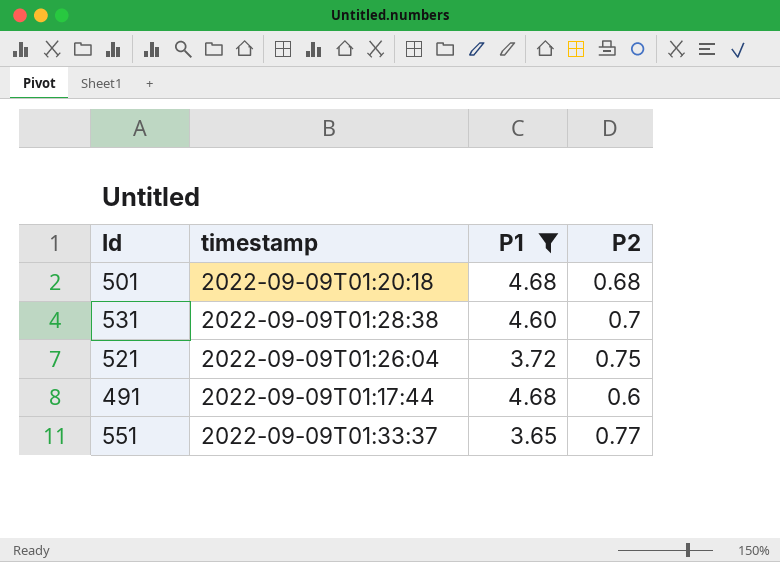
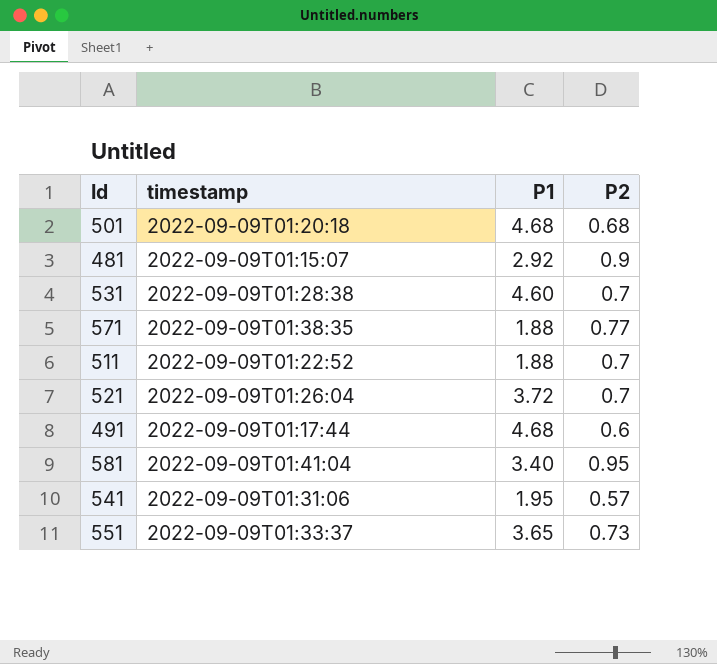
filter: P1 >= 3.65 -> none
521 | P2: 0.75 -> 0.7
551 | P2: 0.77 -> 0.73

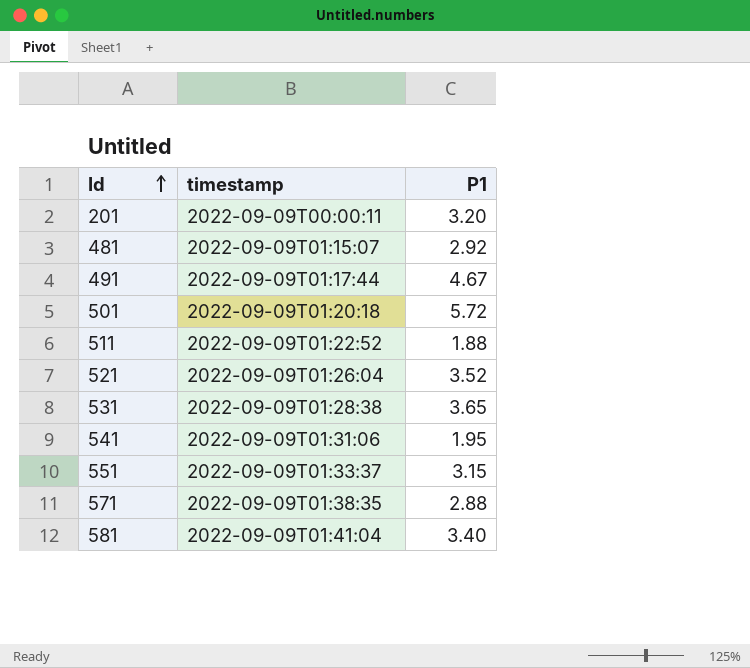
row order: none -> Id ascending
column P2 | position: 4 -> none
row 201: none -> 2022-09-09T00:00:11 | 3.20
491 | P1: 4.68 -> 4.67
501 | P1: 4.68 -> 5.72
521 | P1: 3.72 -> 3.52
531 | P1: 4.60 -> 3.65
551 | P1: 3.65 -> 3.15
571 | P1: 1.88 -> 2.88

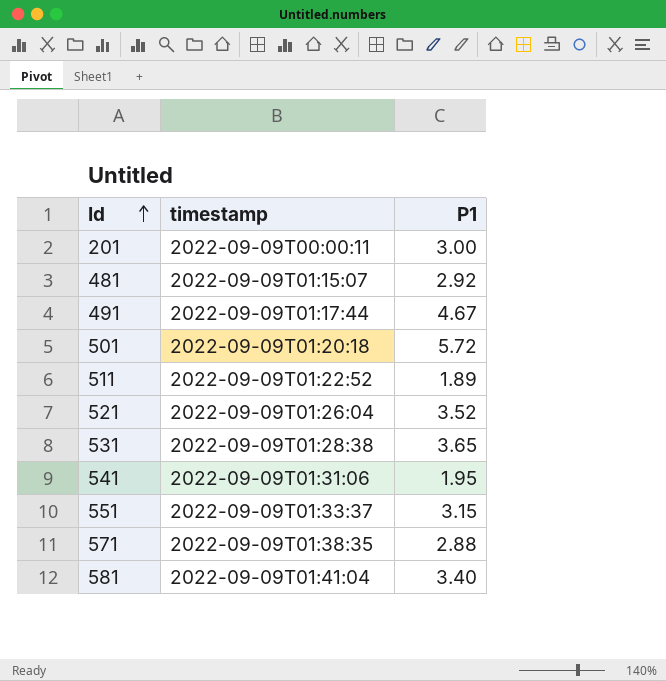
201 | P1: 3.20 -> 3.00
511 | P1: 1.88 -> 1.89

